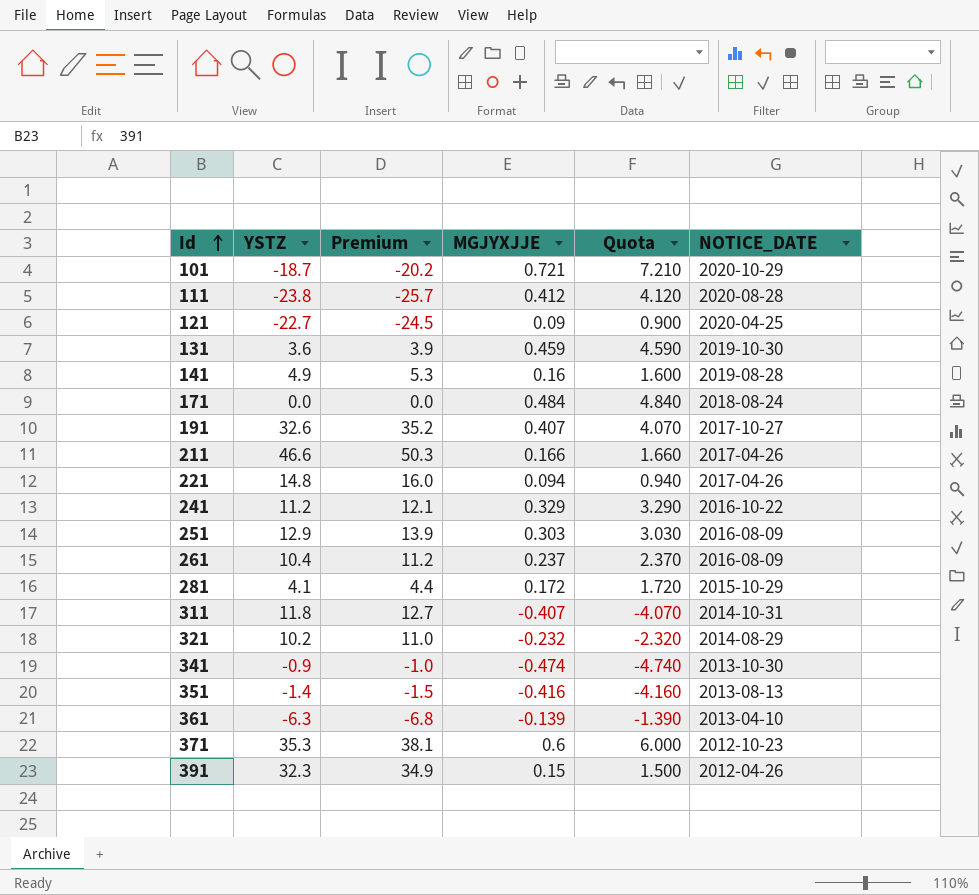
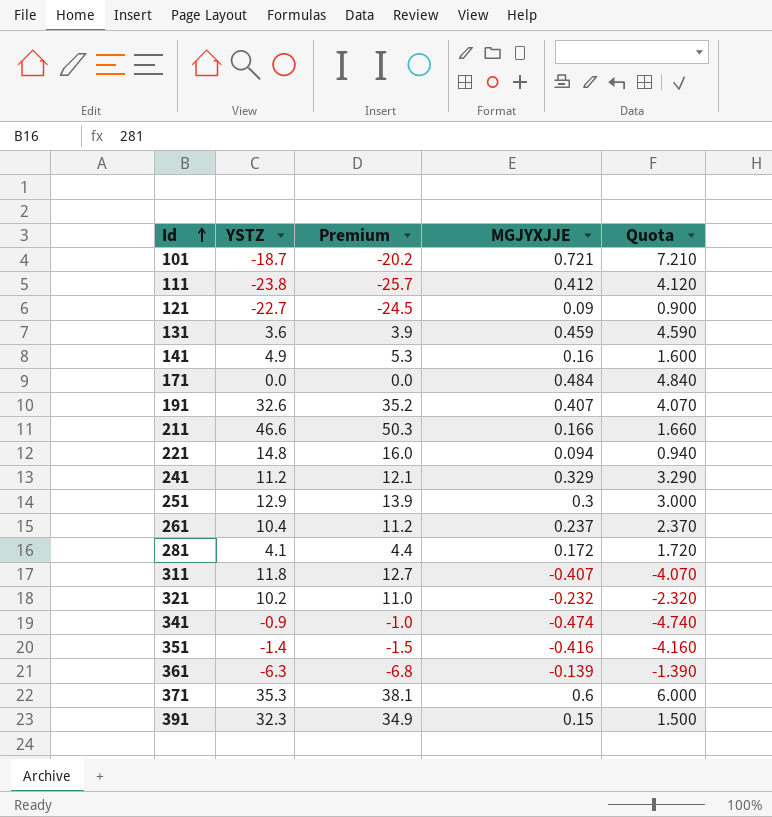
column NOTICE_DATE | position: 6 -> none
251 | MGJYXJJE: 0.303 -> 0.3
251 | Quota: 3.030 -> 3.000

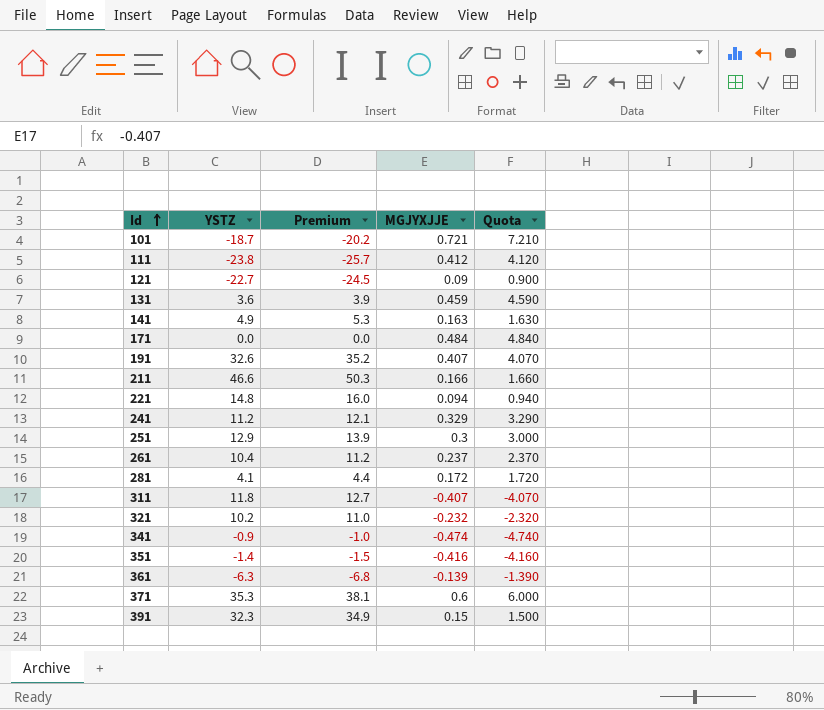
141 | MGJYXJJE: 0.16 -> 0.163
141 | Quota: 1.600 -> 1.630

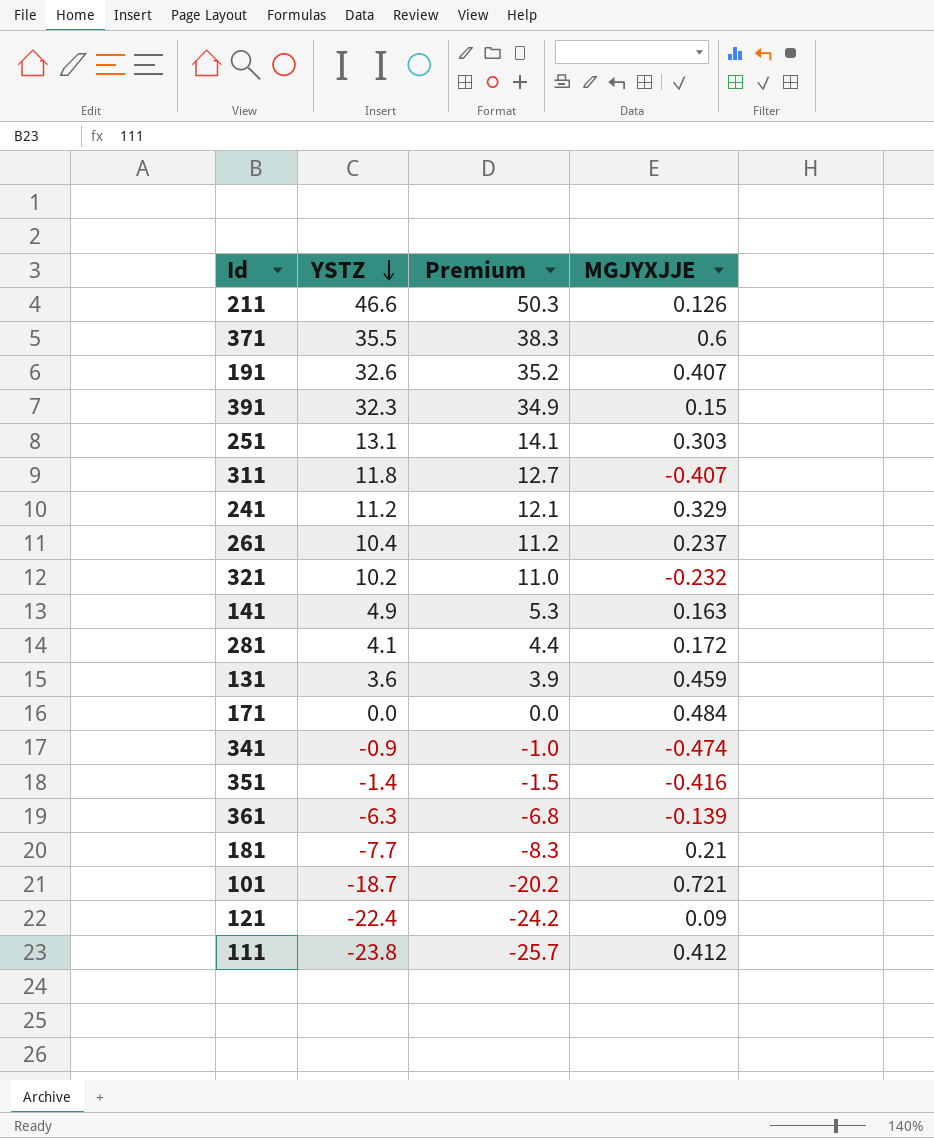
row order: Id ascending -> YSTZ descending
column Quota | formula: [MGJYXJJE] * 10 -> none
row 221: 14.8 | 16.0 | 0.094 | 0.940 -> none
211 | MGJYXJJE: 0.166 -> 0.126
371 | YSTZ: 35.3 -> 35.5
371 | Premium: 38.1 -> 38.3
251 | YSTZ: 12.9 -> 13.1
251 | Premium: 13.9 -> 14.1
251 | MGJYXJJE: 0.3 -> 0.303
row 181: none -> -7.7 | -8.3 | 0.21
121 | YSTZ: -22.7 -> -22.4
121 | Premium: -24.5 -> -24.2

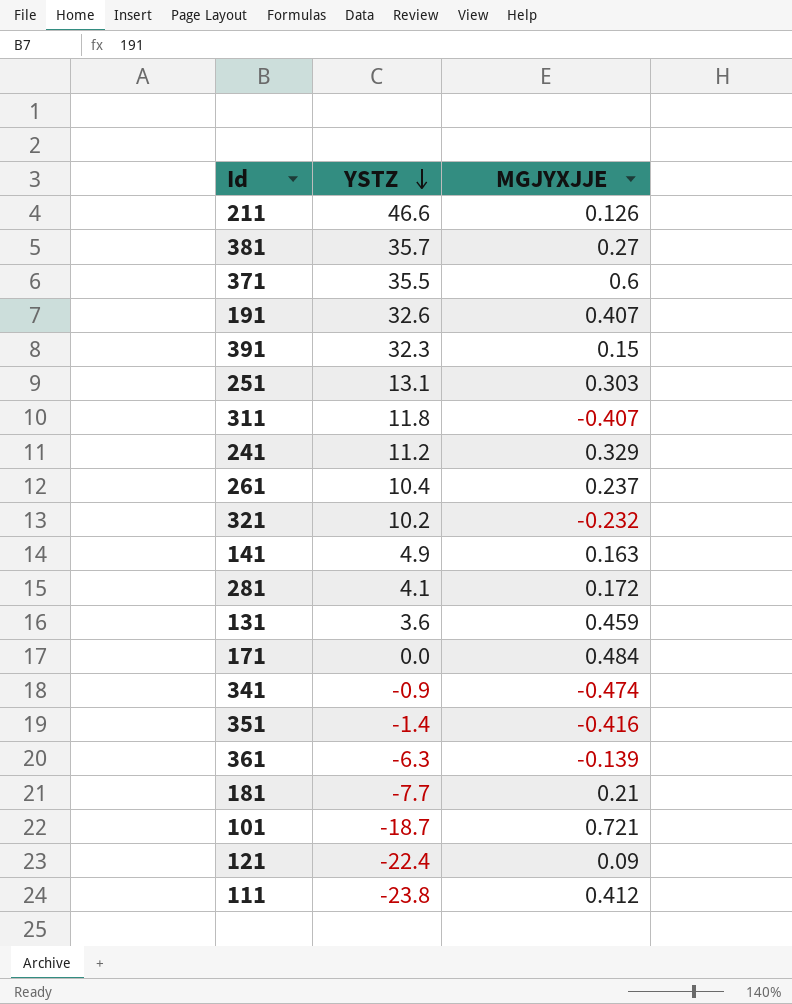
column Premium | formula: [YSTZ] * 1.08 -> none
row 381: none -> 35.7 | 0.27

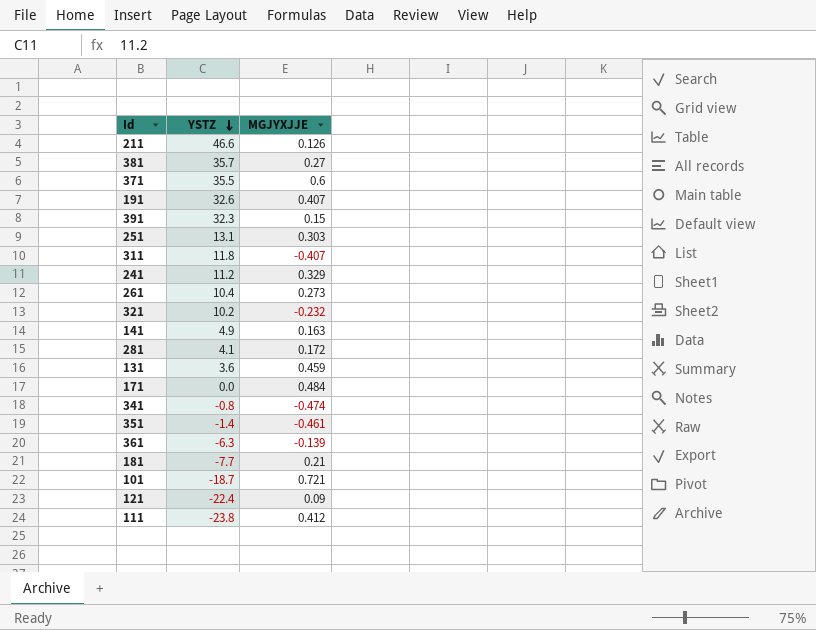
261 | MGJYXJJE: 0.237 -> 0.273
341 | YSTZ: -0.9 -> -0.8
351 | MGJYXJJE: -0.416 -> -0.461

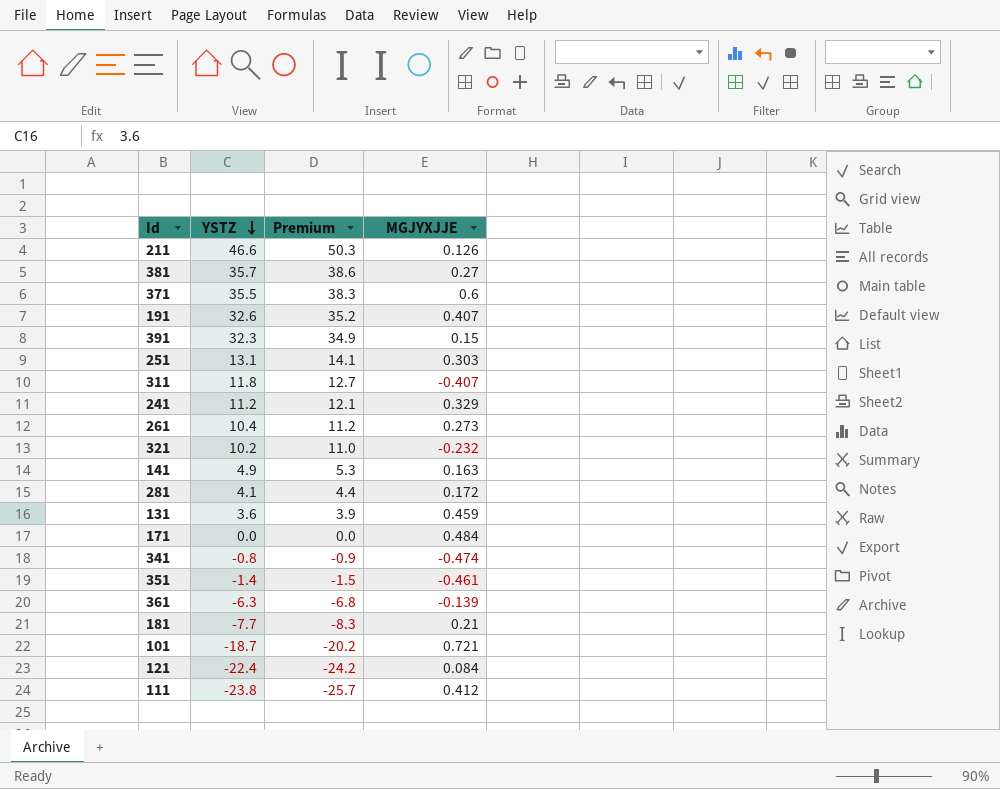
column Premium | formula: none -> [YSTZ] * 1.08
121 | MGJYXJJE: 0.09 -> 0.084

